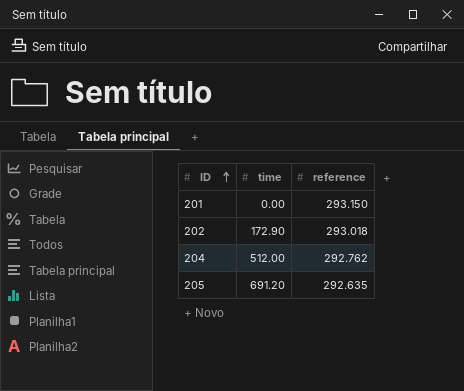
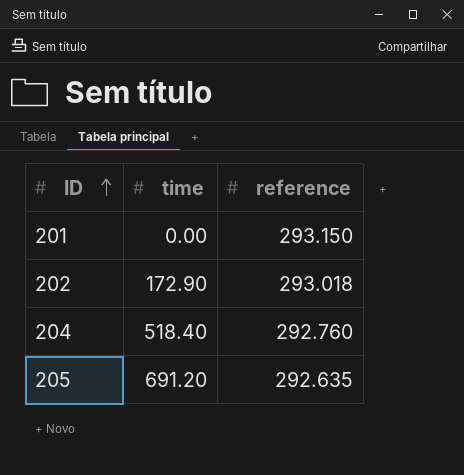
204 | time: 512.00 -> 518.40
204 | reference: 292.762 -> 292.760

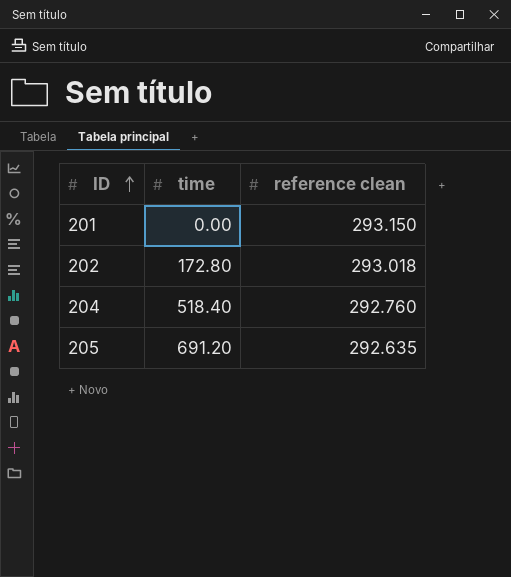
column name: reference -> reference clean
202 | time: 172.90 -> 172.80

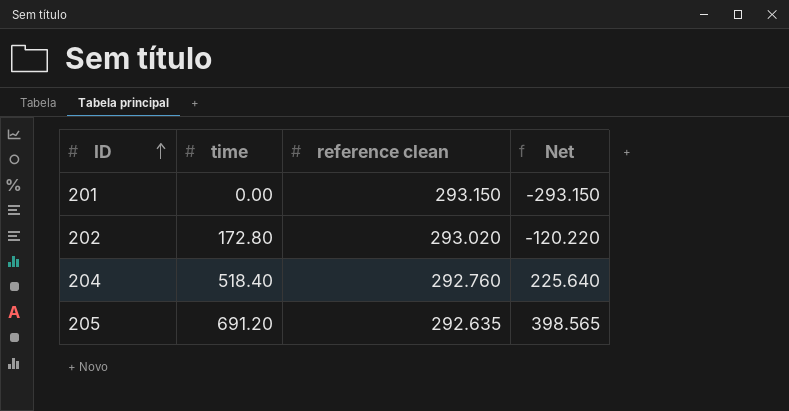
column Net | formula: none -> [time] - [reference clean]
202 | reference clean: 293.018 -> 293.020

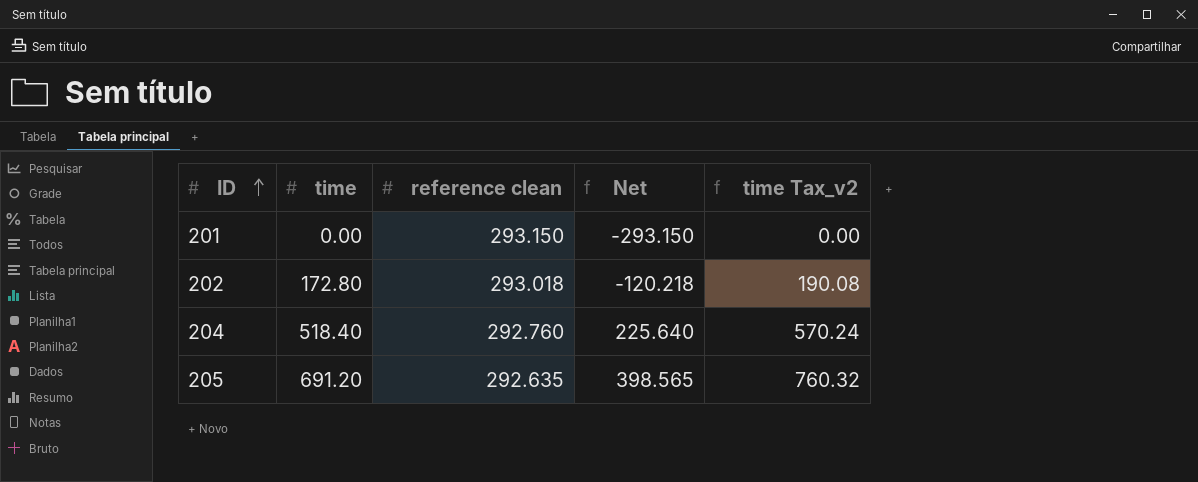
column time Tax_v2 | formula: none -> [time] * 1.1
202 | reference clean: 293.020 -> 293.018
202 | Net: -120.220 -> -120.218

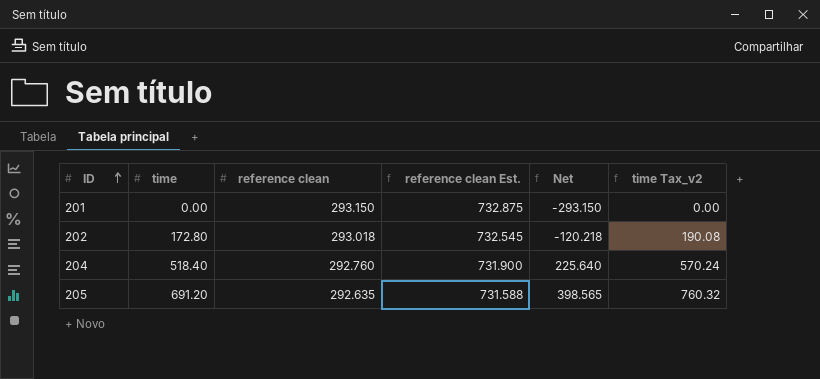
column reference clean Est. | formula: none -> [reference clean] * 2.5

